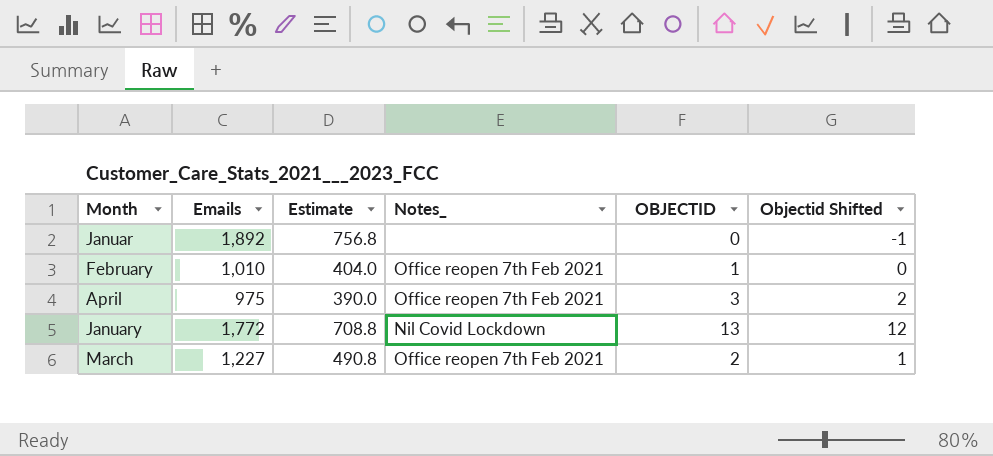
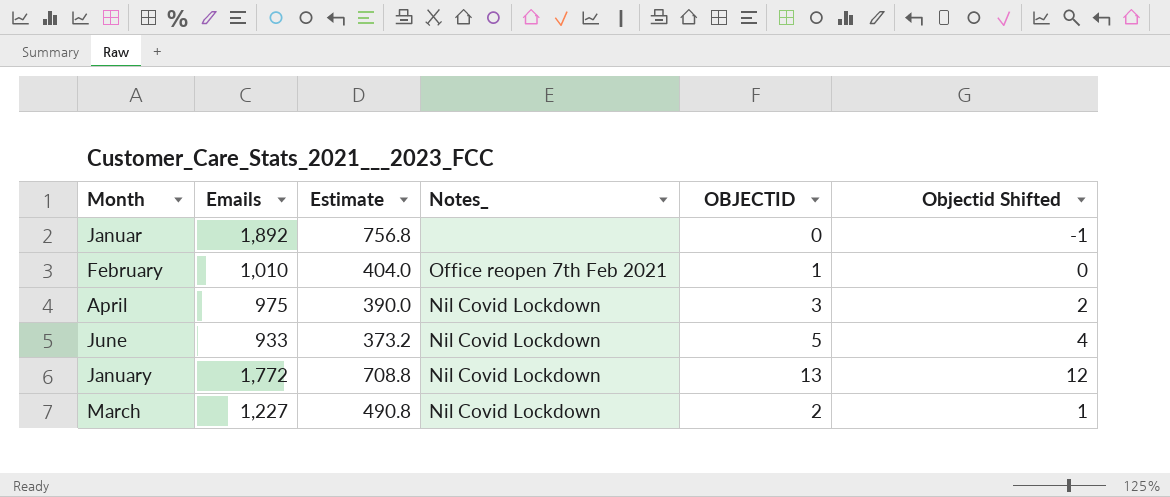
April | Notes_: Office reopen 7th Feb 2021 -> Nil Covid Lockdown
row June: none -> 933 | 373.2 | Nil Covid Lockdown | 5 | 4
March | Notes_: Office reopen 7th Feb 2021 -> Nil Covid Lockdown

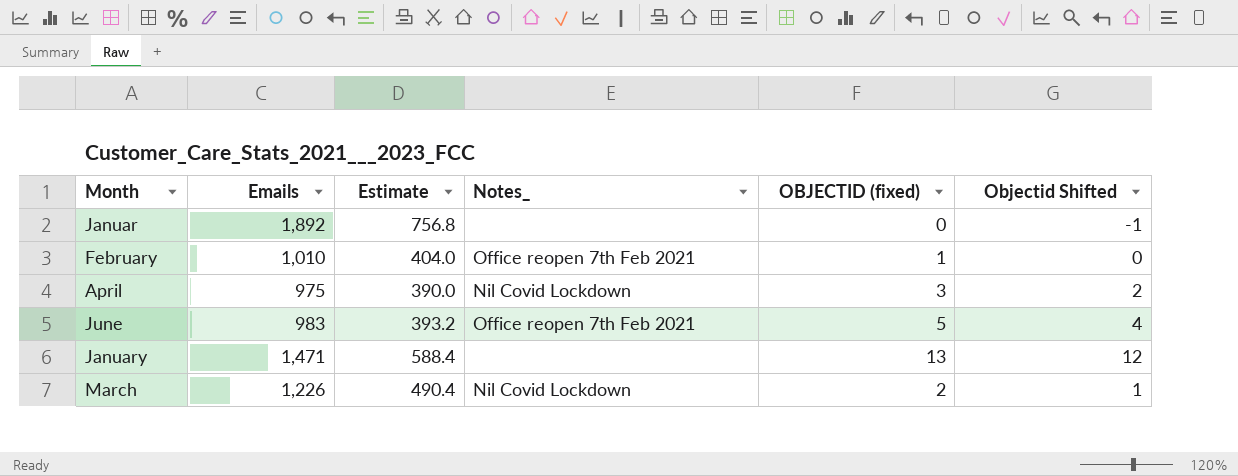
column name: OBJECTID -> OBJECTID (fixed)
June | Emails: 933 -> 983
June | Estimate: 373.2 -> 393.2
June | Notes_: Nil Covid Lockdown -> Office reopen 7th Feb 2021
January | Emails: 1,772 -> 1,471
January | Estimate: 708.8 -> 588.4
January | Notes_: Nil Covid Lockdown -> none
March | Emails: 1,227 -> 1,226
March | Estimate: 490.8 -> 490.4

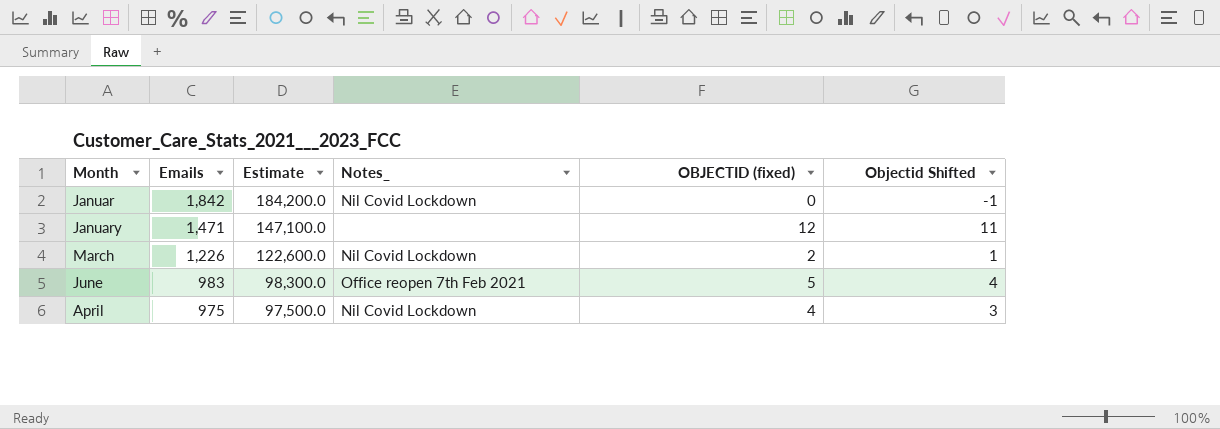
row order: none -> Emails descending
column Estimate | formula: [Emails] * 0.4 -> [Emails] * 100
row February: 1,010 | 404.0 | Office reopen 7th Feb 2021 | 1 | 0 -> none
Januar | Emails: 1,892 -> 1,842
Januar | Notes_: none -> Nil Covid Lockdown
January | OBJECTID (fixed): 13 -> 12
January | Objectid Shifted: 12 -> 11
April | OBJECTID (fixed): 3 -> 4
April | Objectid Shifted: 2 -> 3

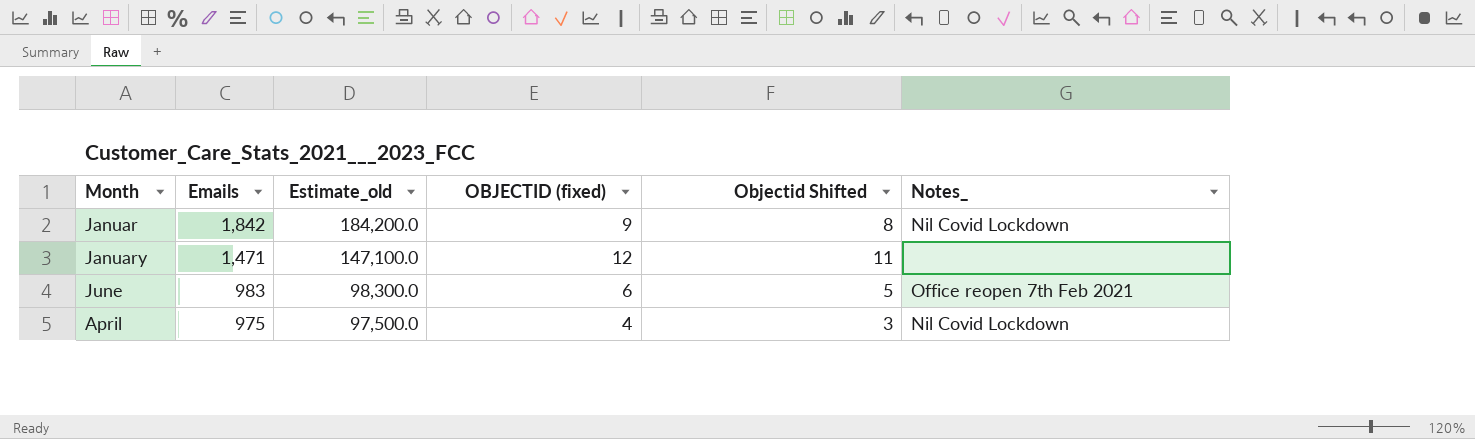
column name: Estimate -> Estimate_old
column Notes_ | position: 4 -> 6
row March: 1,226 | 122,600.0 | Nil Covid Lockdown | 2 | 1 -> none
Januar | OBJECTID (fixed): 0 -> 9
Januar | Objectid Shifted: -1 -> 8
June | OBJECTID (fixed): 5 -> 6
June | Objectid Shifted: 4 -> 5

